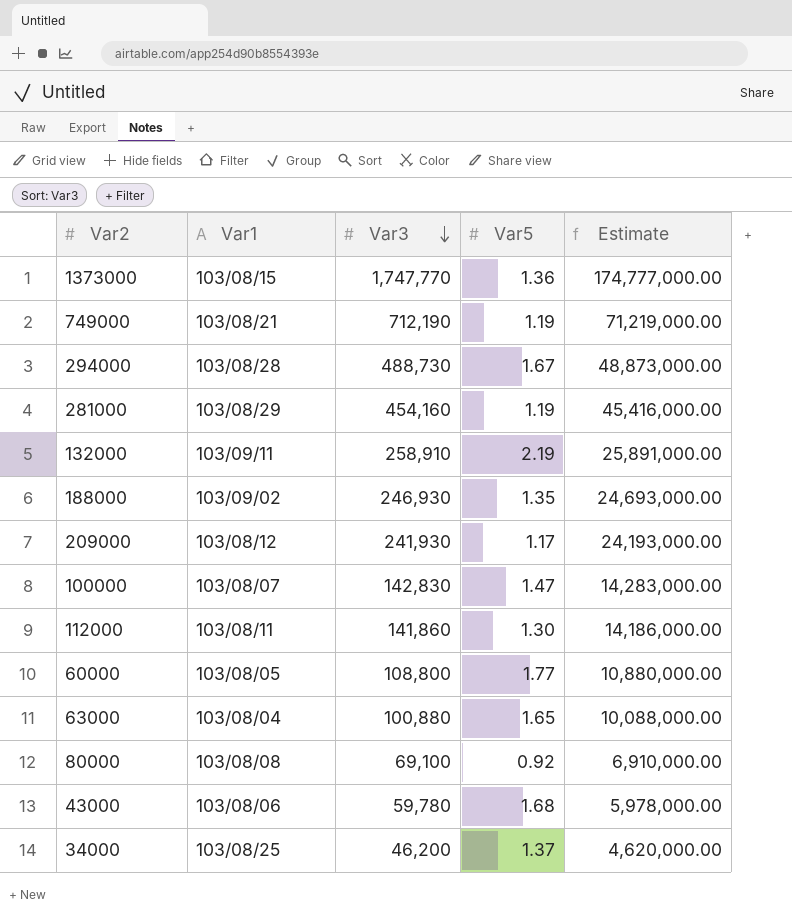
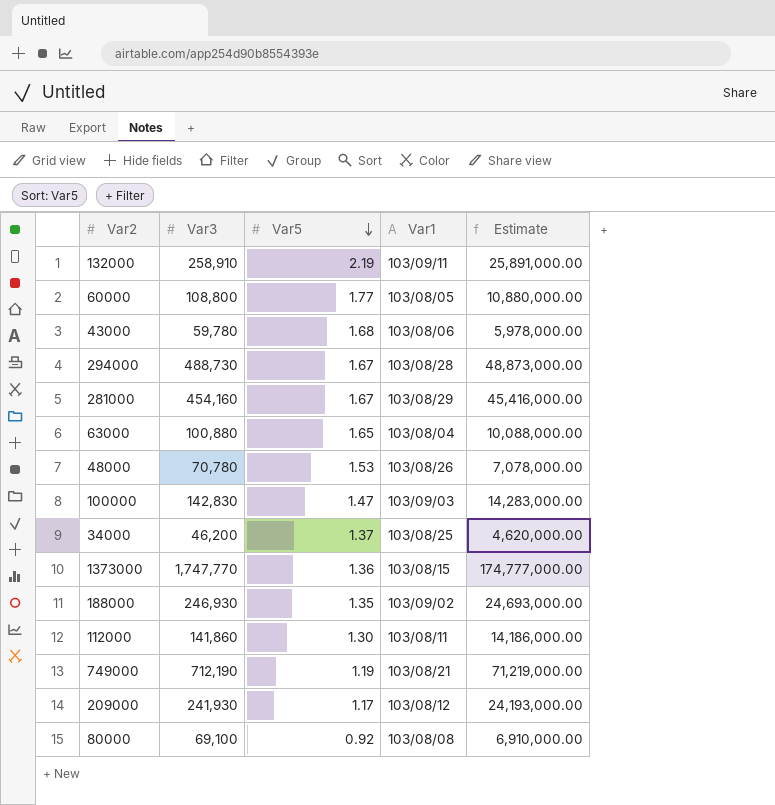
row order: Var3 descending -> Var5 descending
column Var1 | position: 2 -> 4
281000 | Var5: 1.19 -> 1.67
row 48000: none -> 70,780 | 1.53 | 103/08/26 | 7,078,000.00
100000 | Var1: 103/08/07 -> 103/09/03

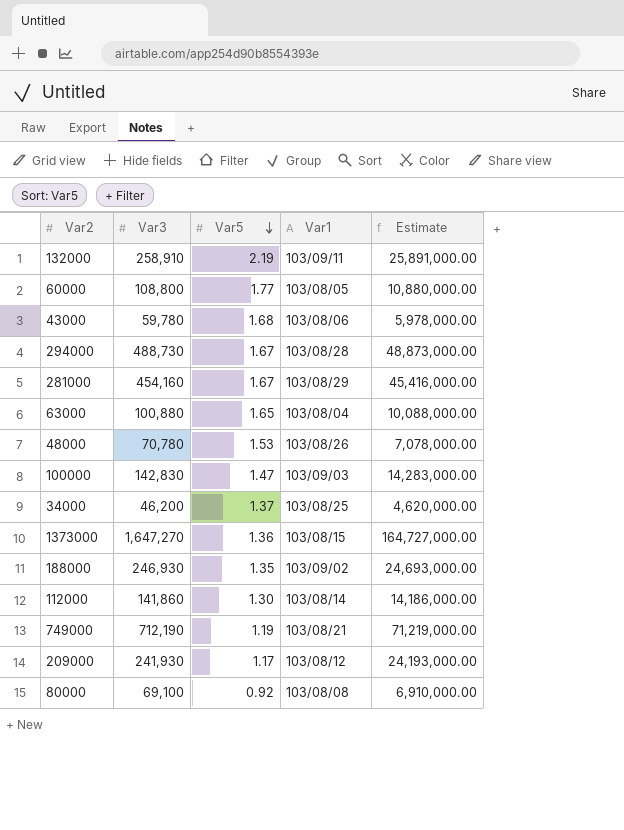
1373000 | Var3: 1,747,770 -> 1,647,270
1373000 | Estimate: 174,777,000.00 -> 164,727,000.00
112000 | Var1: 103/08/11 -> 103/08/14

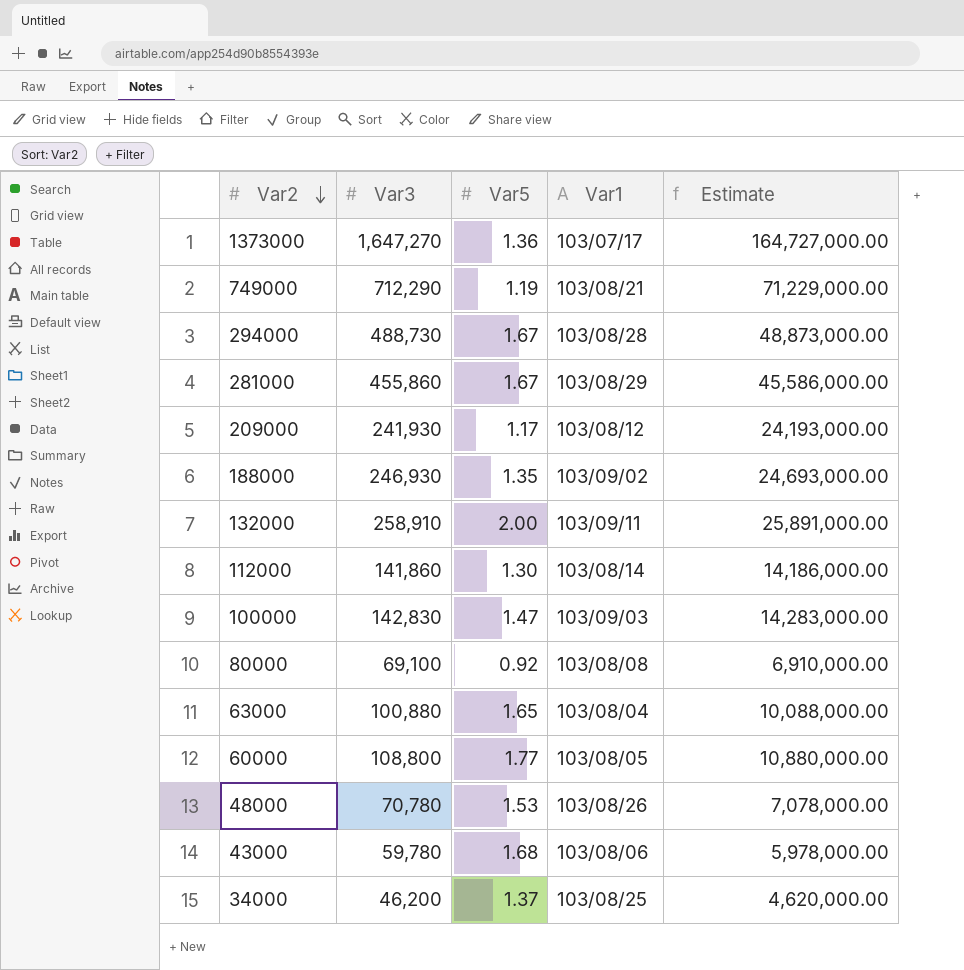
row order: Var5 descending -> Var2 descending
1373000 | Var1: 103/08/15 -> 103/07/17
749000 | Var3: 712,190 -> 712,290
749000 | Estimate: 71,219,000.00 -> 71,229,000.00
281000 | Var3: 454,160 -> 455,860
281000 | Estimate: 45,416,000.00 -> 45,586,000.00
132000 | Var5: 2.19 -> 2.00

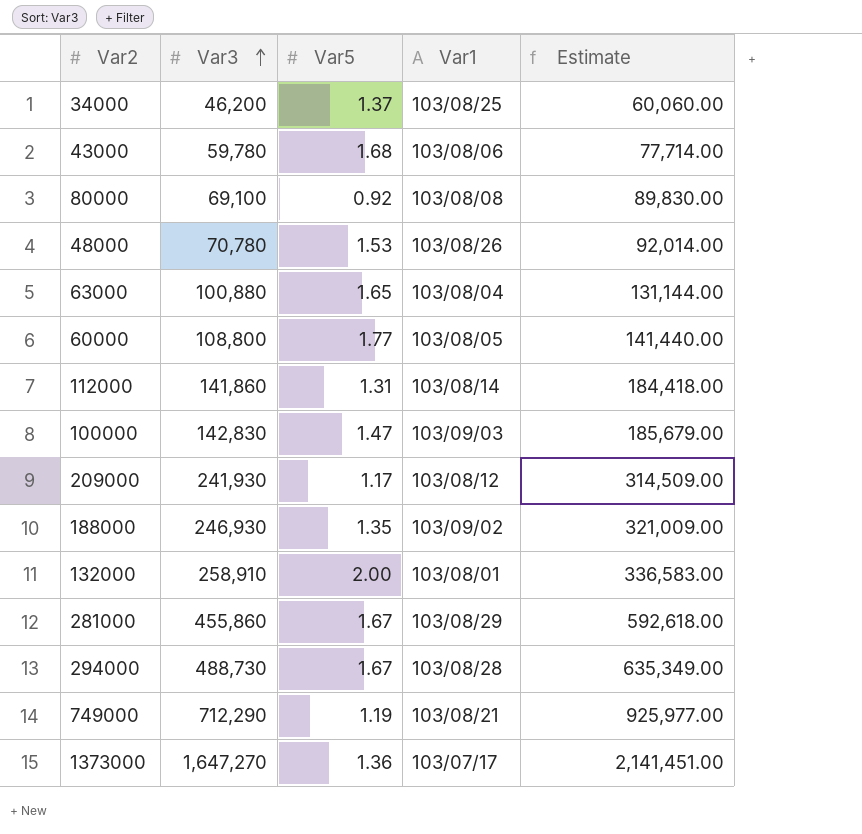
row order: Var2 descending -> Var3 ascending
column Estimate | formula: [Var3] * 100 -> [Var3] * 1.3
112000 | Var5: 1.30 -> 1.31
132000 | Var1: 103/09/11 -> 103/08/01

